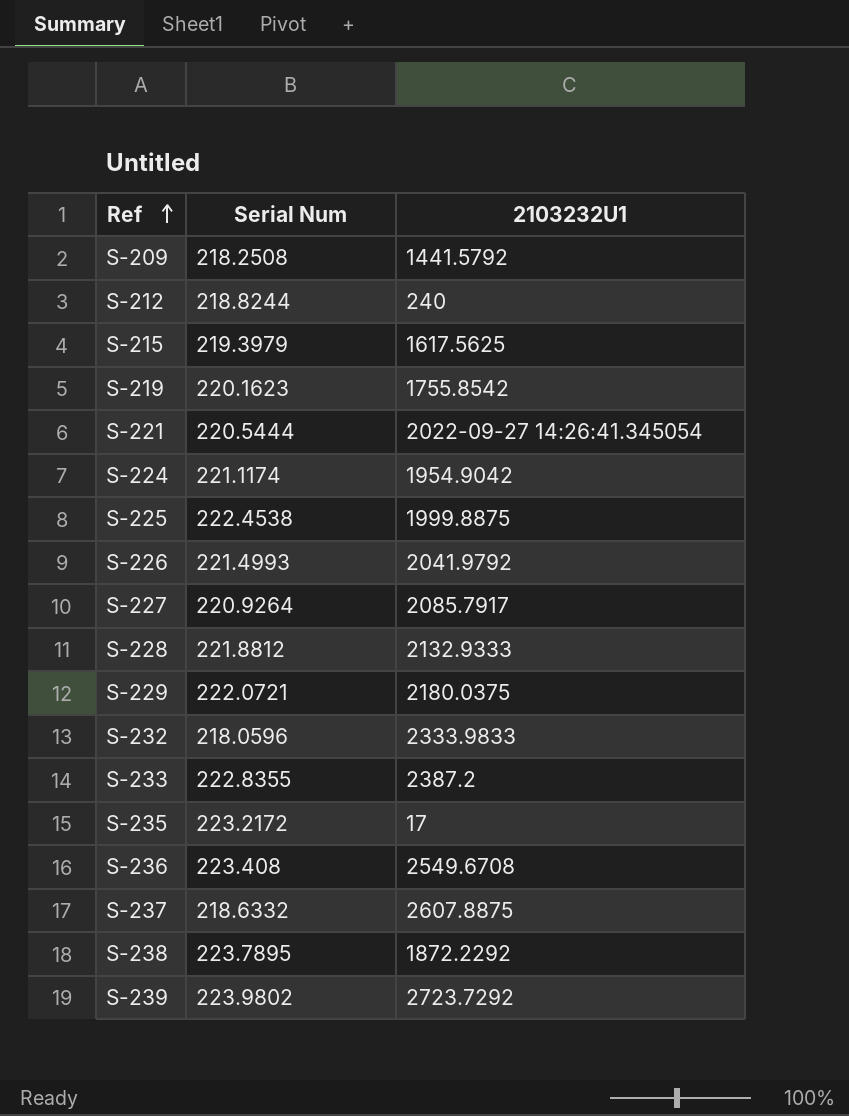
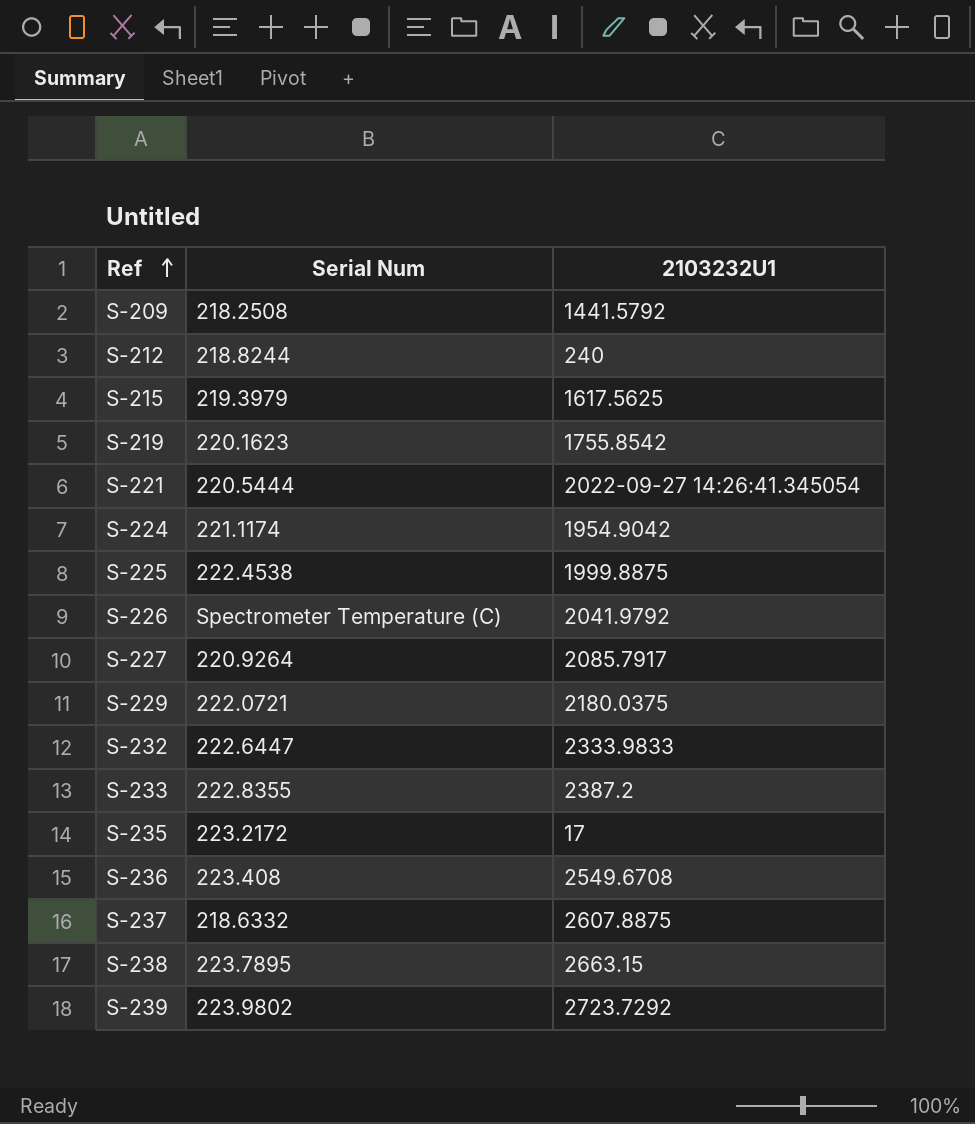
row S-228: 221.8812 | 2132.9333 -> none
S-226 | Serial Num: 221.4993 -> Spectrometer Temperature (C)
S-232 | Serial Num: 218.0596 -> 222.6447
S-238 | 2103232U1: 1872.2292 -> 2663.15

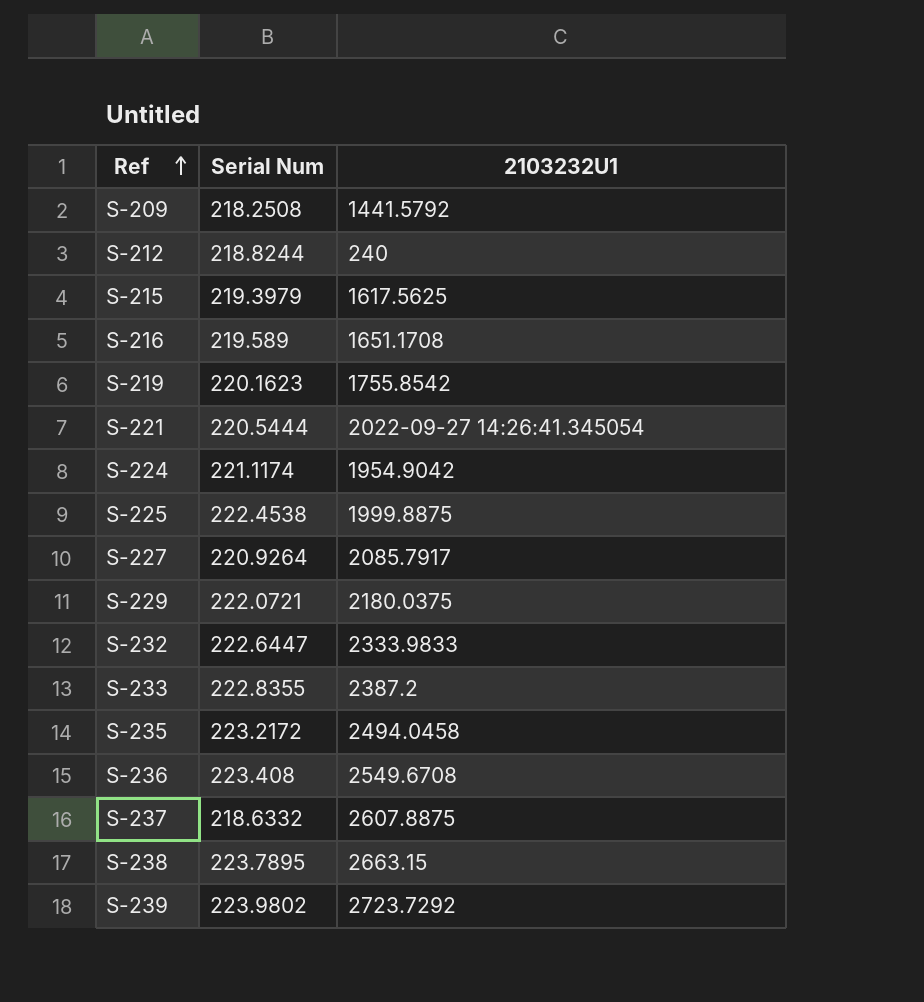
row S-226: Spectrometer Temperature (C) | 2041.9792 -> none
row S-216: none -> 219.589 | 1651.1708
S-235 | 2103232U1: 17 -> 2494.0458

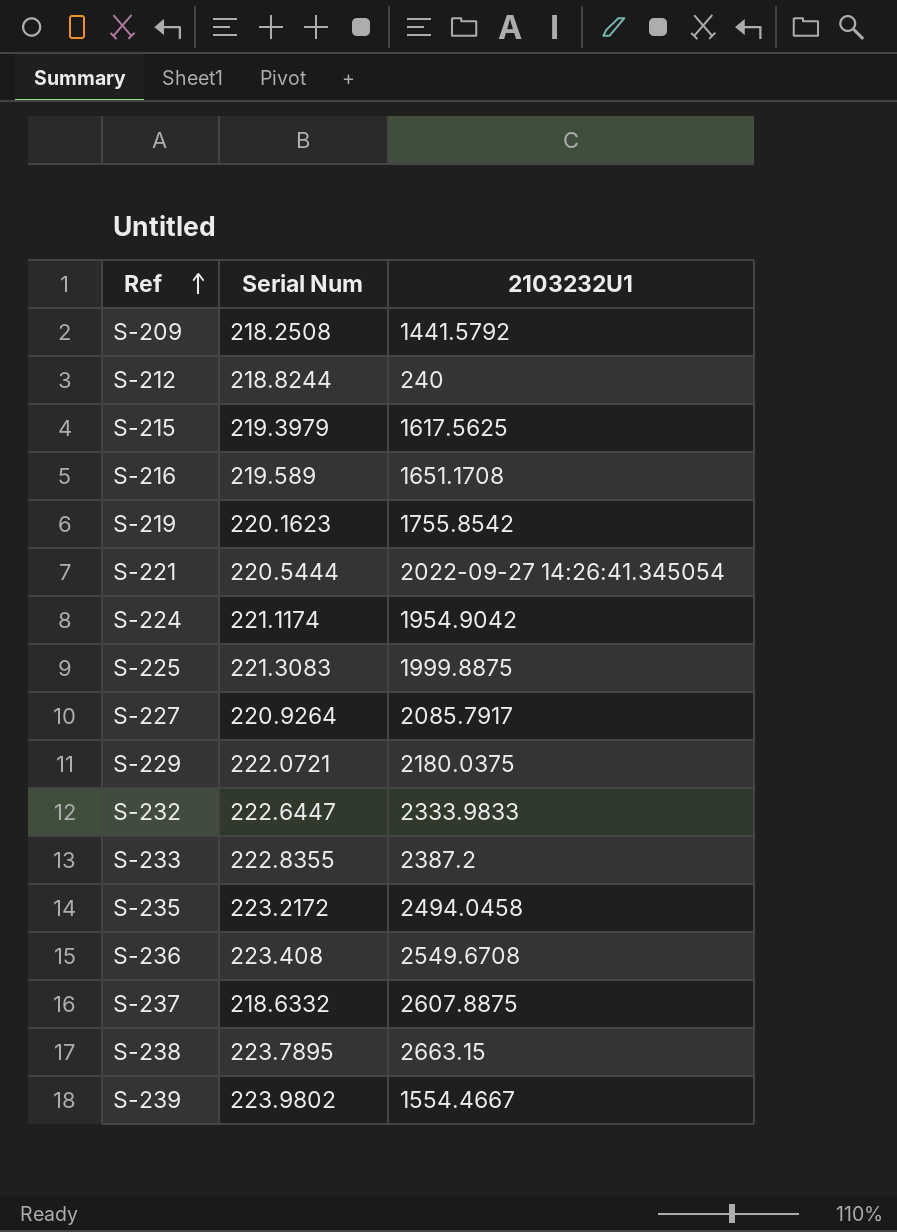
S-225 | Serial Num: 222.4538 -> 221.3083
S-239 | 2103232U1: 2723.7292 -> 1554.4667

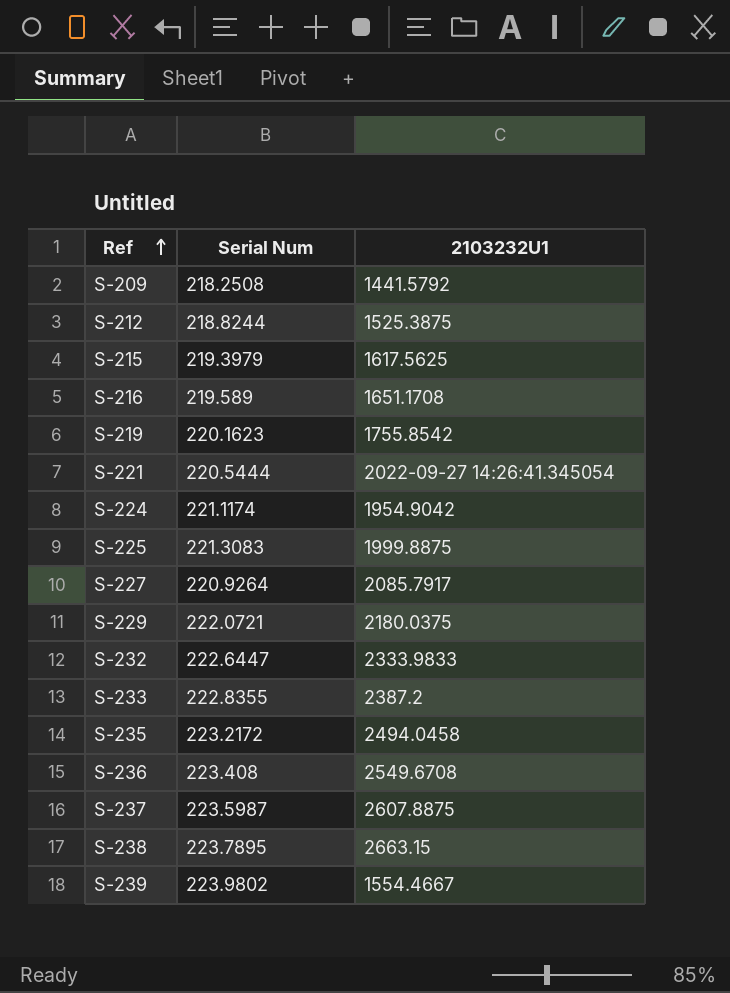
S-212 | 2103232U1: 240 -> 1525.3875
S-237 | Serial Num: 218.6332 -> 223.5987

